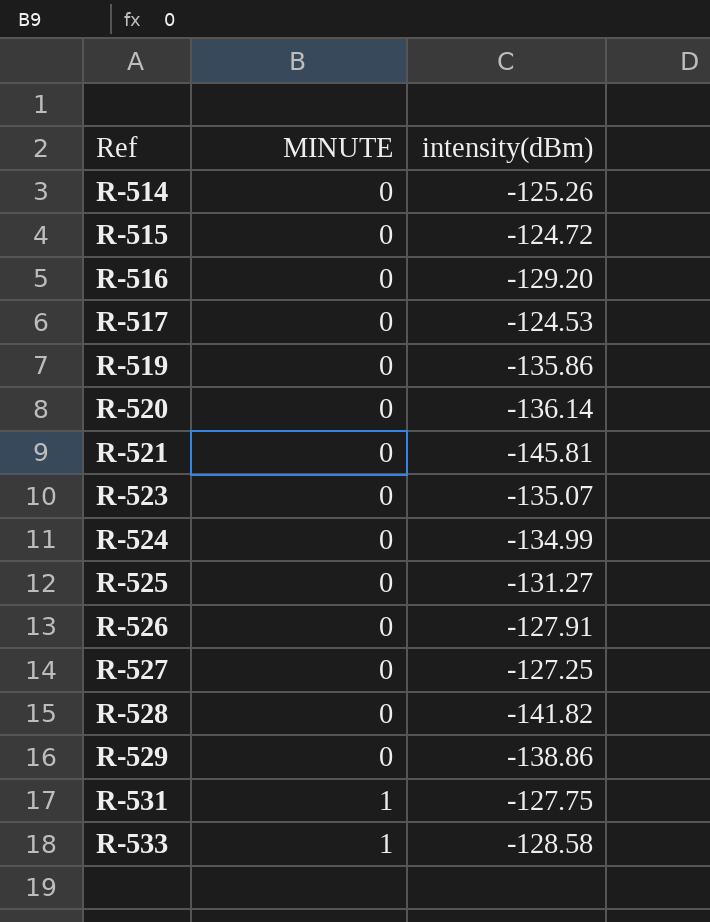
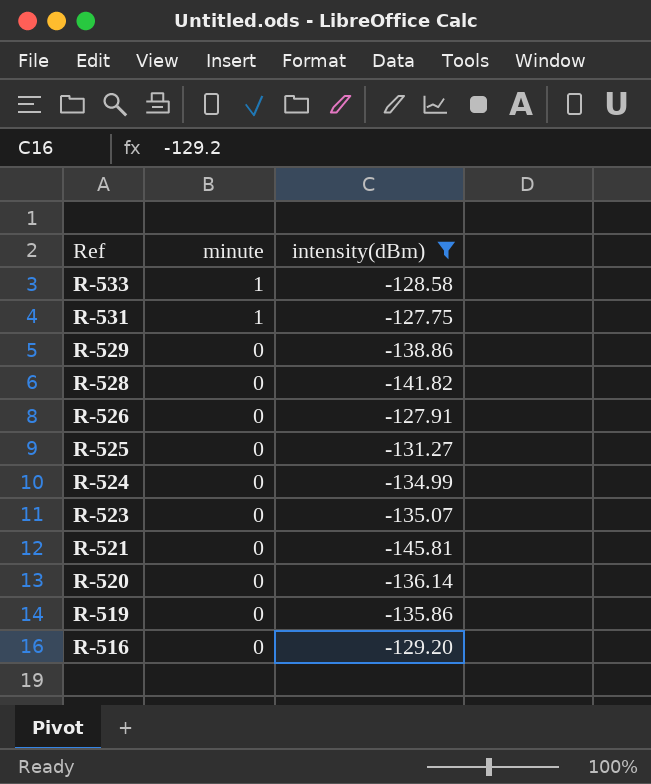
filter: none -> intensity(dBm) <= -127.75
row order: Ref ascending -> Ref descending
column name: MINUTE -> minute

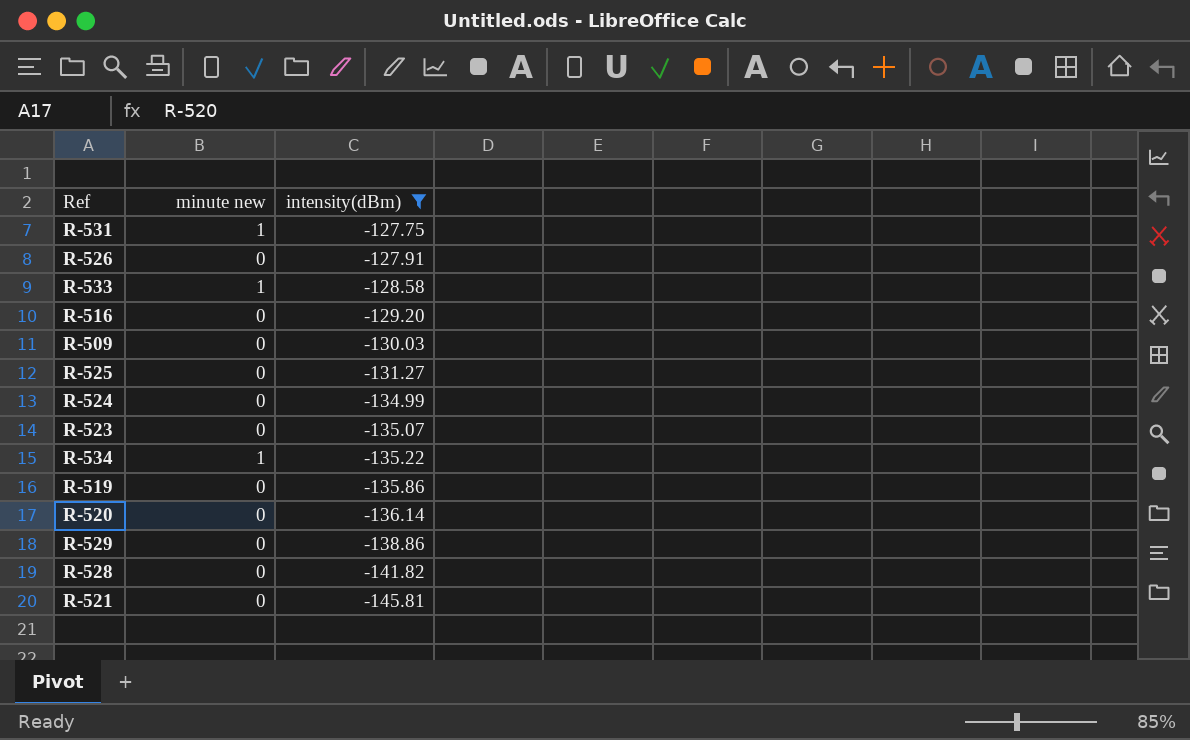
row order: Ref descending -> intensity(dBm) descending
column name: minute -> minute new
row R-509: none -> 0 | -130.03
row R-534: none -> 1 | -135.22

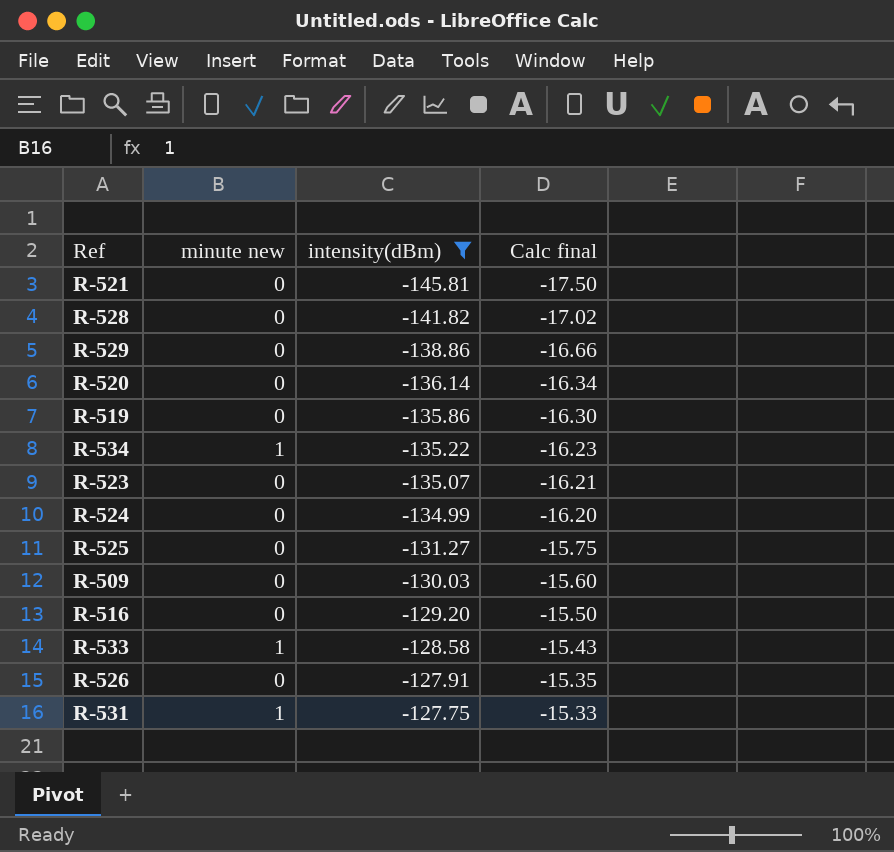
row order: intensity(dBm) descending -> intensity(dBm) ascending
column Calc final | formula: none -> [intensity(dBm)] * 0.12

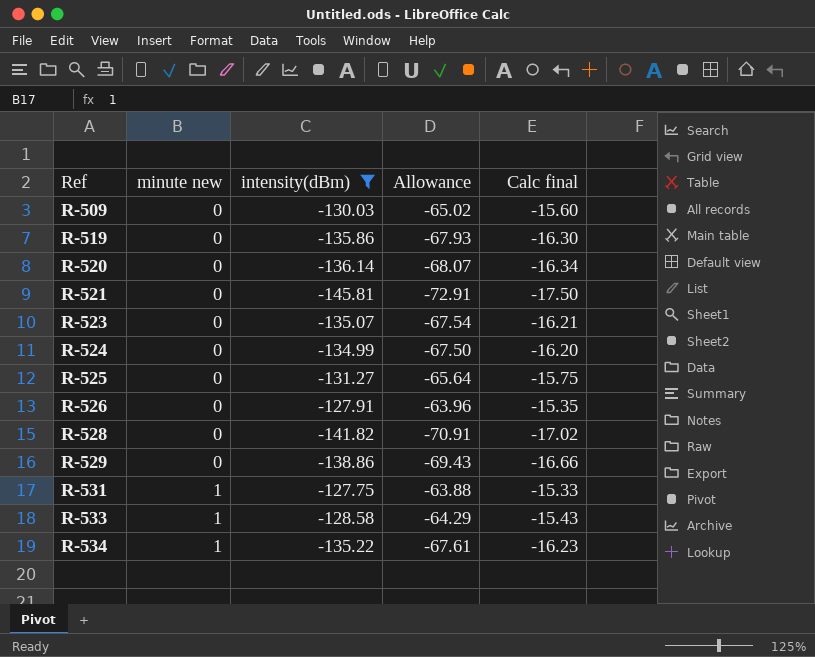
row order: intensity(dBm) ascending -> Ref ascending
column Allowance | formula: none -> [intensity(dBm)] * 0.5
row R-516: 0 | -129.20 | -15.50 -> none

